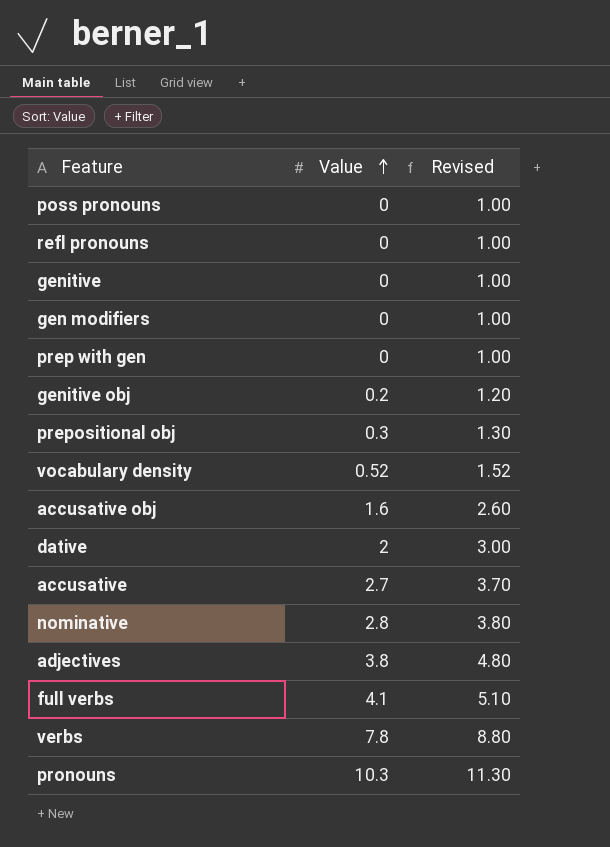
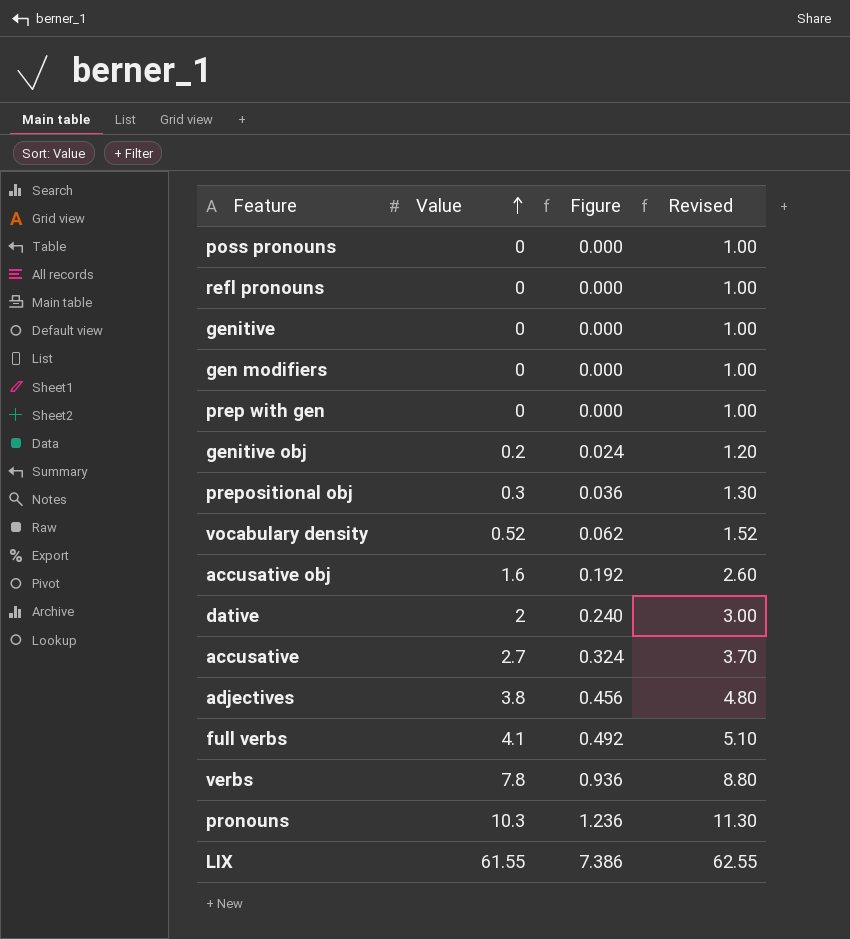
column Figure | formula: none -> [Value] * 0.12
row nominative: 2.8 | 3.80 -> none
row LIX: none -> 61.55 | 7.386 | 62.55

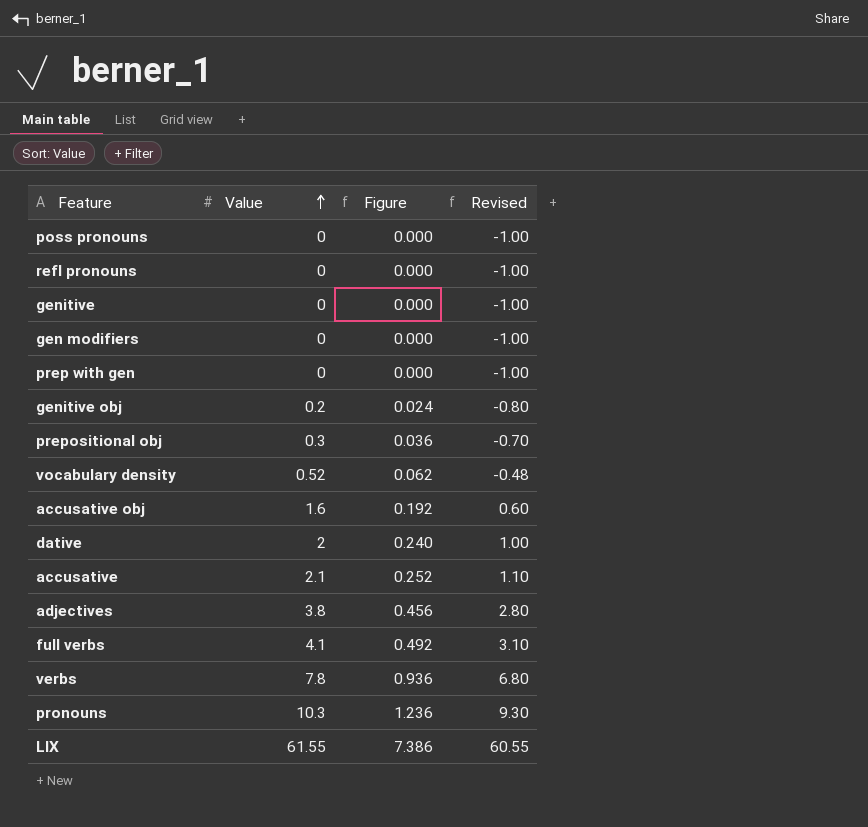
column Revised | formula: [Value] + 1 -> [Value] - 1
accusative | Value: 2.7 -> 2.1
accusative | Figure: 0.324 -> 0.252

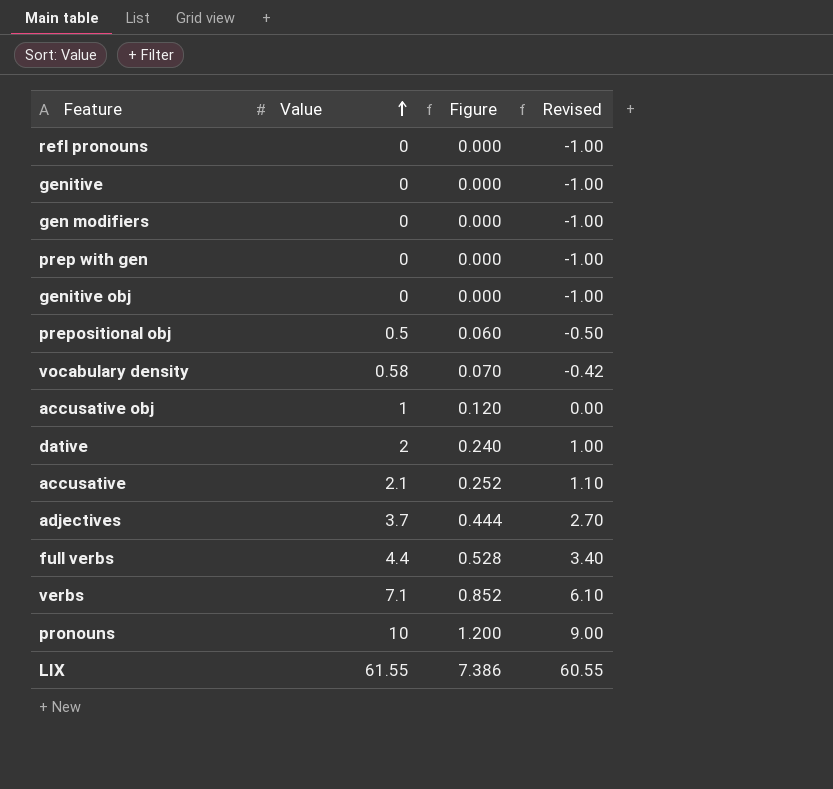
row poss pronouns: 0 | 0.000 | -1.00 -> none
genitive obj | Value: 0.2 -> 0
genitive obj | Figure: 0.024 -> 0.000
genitive obj | Revised: -0.80 -> -1.00
prepositional obj | Value: 0.3 -> 0.5
prepositional obj | Figure: 0.036 -> 0.060
prepositional obj | Revised: -0.70 -> -0.50
vocabulary density | Value: 0.52 -> 0.58
vocabulary density | Figure: 0.062 -> 0.070
vocabulary density | Revised: -0.48 -> -0.42
accusative obj | Value: 1.6 -> 1
accusative obj | Figure: 0.192 -> 0.120
accusative obj | Revised: 0.60 -> 0.00
adjectives | Value: 3.8 -> 3.7
adjectives | Figure: 0.456 -> 0.444
adjectives | Revised: 2.80 -> 2.70
full verbs | Value: 4.1 -> 4.4
full verbs | Figure: 0.492 -> 0.528
full verbs | Revised: 3.10 -> 3.40
verbs | Value: 7.8 -> 7.1
verbs | Figure: 0.936 -> 0.852
verbs | Revised: 6.80 -> 6.10
pronouns | Value: 10.3 -> 10
pronouns | Figure: 1.236 -> 1.200
pronouns | Revised: 9.30 -> 9.00

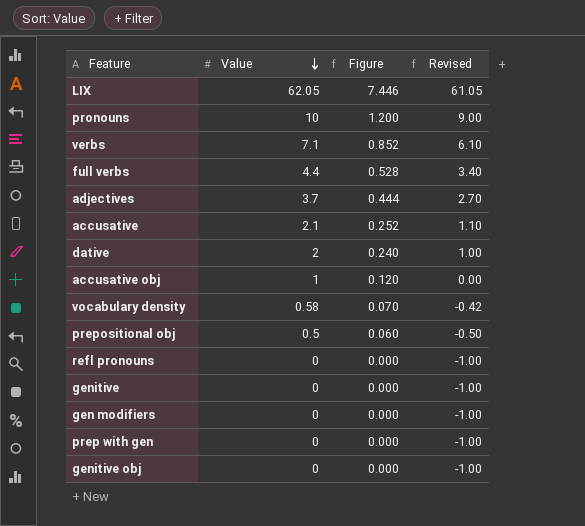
row order: Value ascending -> Value descending
LIX | Value: 61.55 -> 62.05
LIX | Figure: 7.386 -> 7.446
LIX | Revised: 60.55 -> 61.05

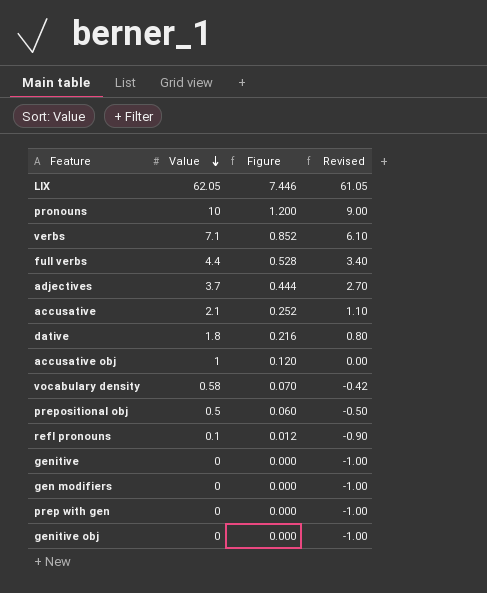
dative | Value: 2 -> 1.8
dative | Figure: 0.240 -> 0.216
dative | Revised: 1.00 -> 0.80
refl pronouns | Value: 0 -> 0.1
refl pronouns | Figure: 0.000 -> 0.012
refl pronouns | Revised: -1.00 -> -0.90

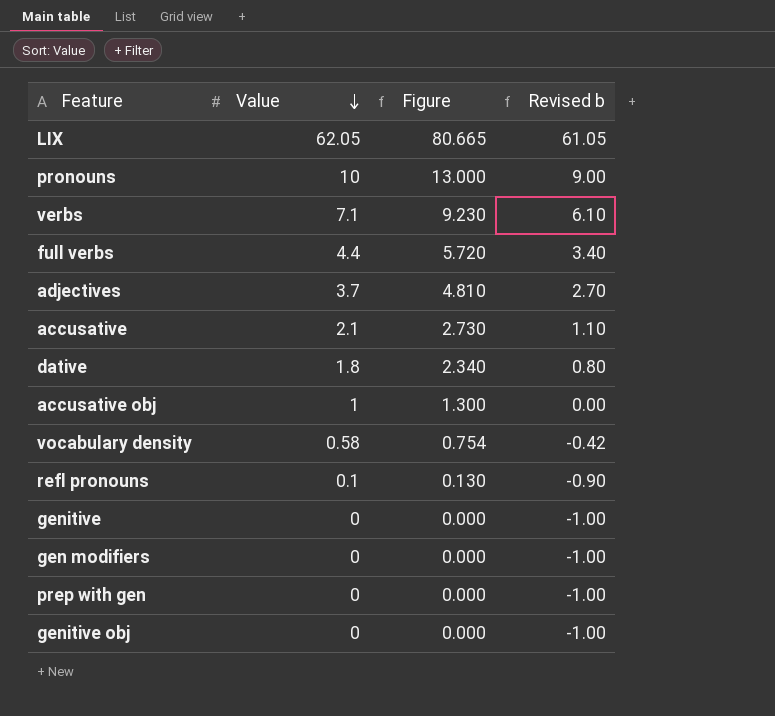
column Figure | formula: [Value] * 0.12 -> [Value] * 1.3
column name: Revised -> Revised b
row prepositional obj: 0.5 | 0.060 | -0.50 -> none

